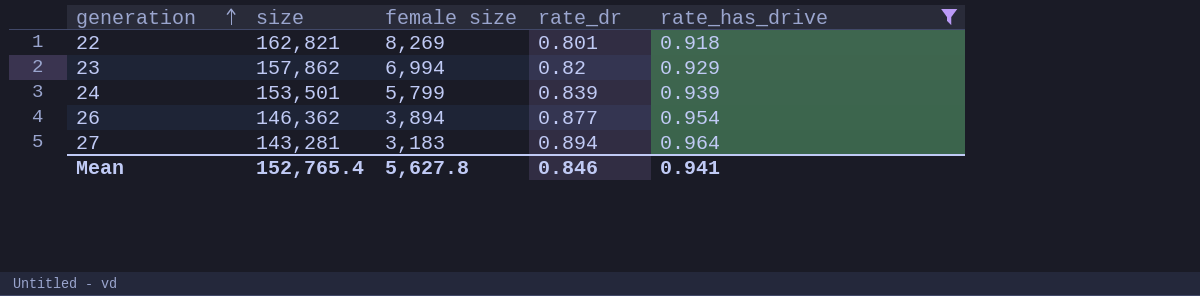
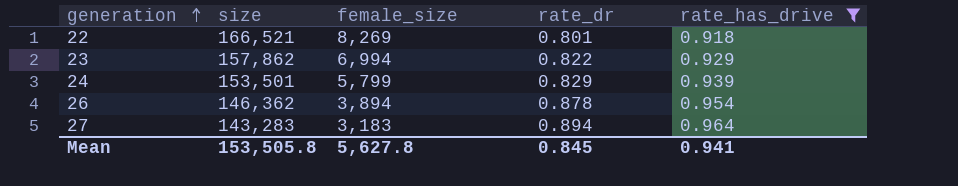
column name: female size -> female_size
22 | size: 162,821 -> 166,521
23 | rate_dr: 0.82 -> 0.822
24 | rate_dr: 0.839 -> 0.829
26 | rate_dr: 0.877 -> 0.878
27 | size: 143,281 -> 143,283
Mean | size: 152,765.4 -> 153,505.8
Mean | rate_dr: 0.846 -> 0.845

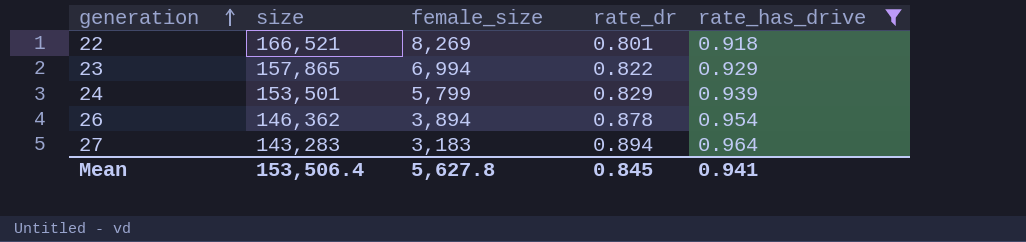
23 | size: 157,862 -> 157,865
Mean | size: 153,505.8 -> 153,506.4

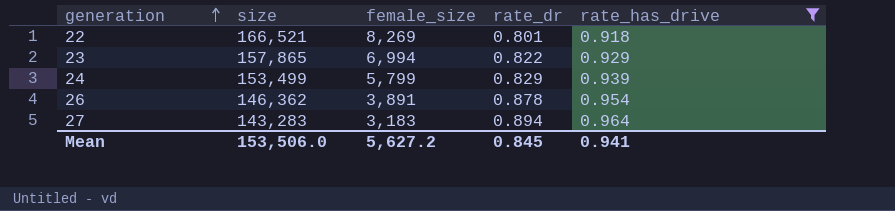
24 | size: 153,501 -> 153,499
26 | female_size: 3,894 -> 3,891
Mean | size: 153,506.4 -> 153,506.0
Mean | female_size: 5,627.8 -> 5,627.2

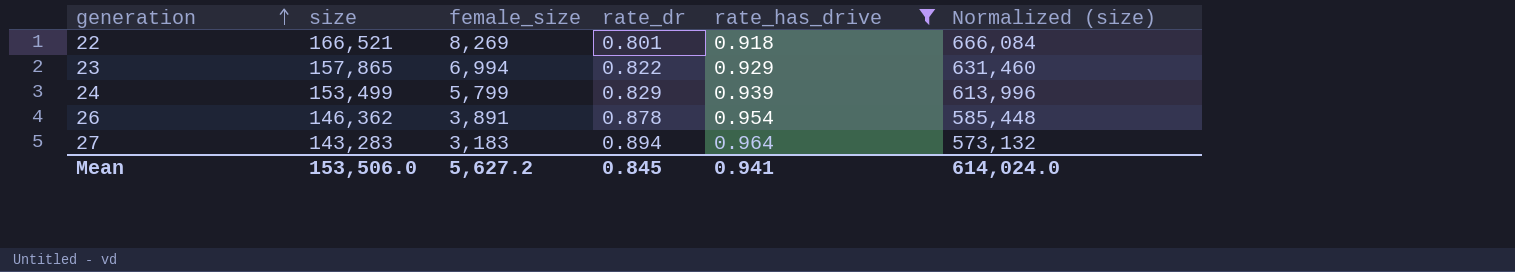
column Normalized (size) | formula: none -> [size] * 4

